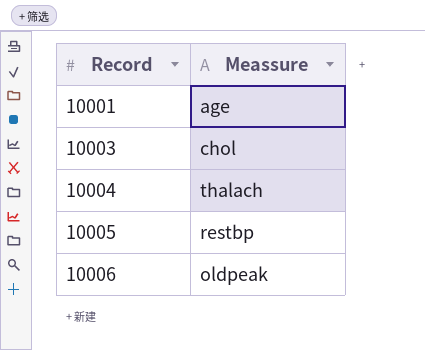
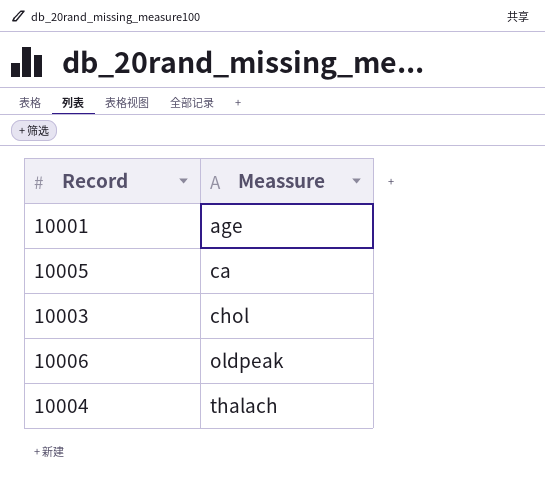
row order: Record ascending -> Meassure ascending
10005 | Meassure: restbp -> ca

